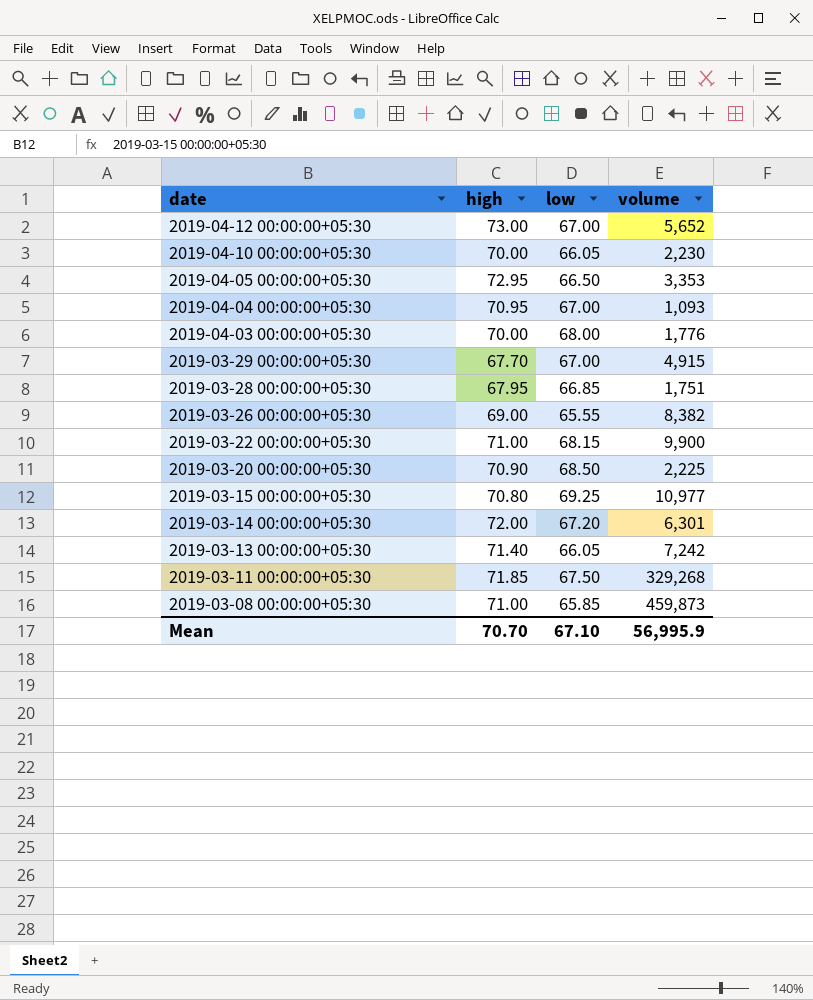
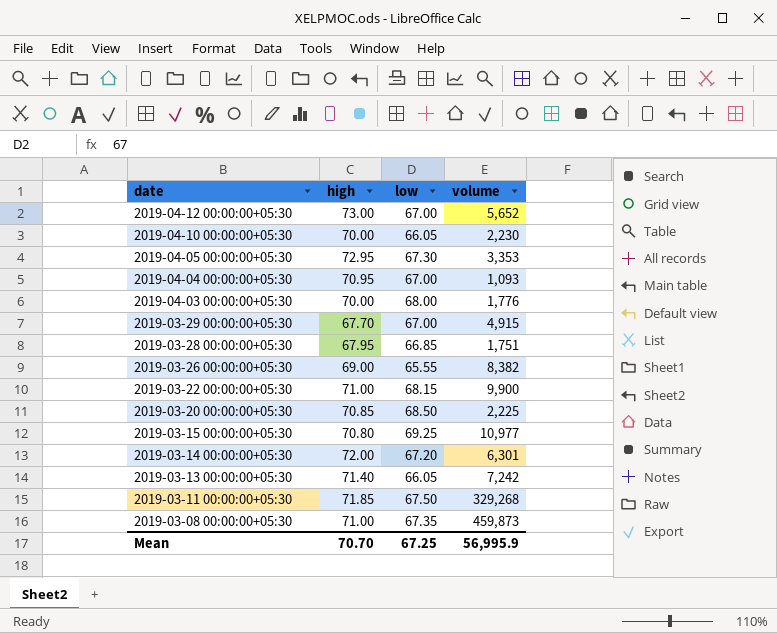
2019-04-05 00:00:00+05:30 | low: 66.50 -> 67.30
2019-03-20 00:00:00+05:30 | high: 70.90 -> 70.85
2019-03-08 00:00:00+05:30 | low: 65.85 -> 67.35
Mean | low: 67.10 -> 67.25

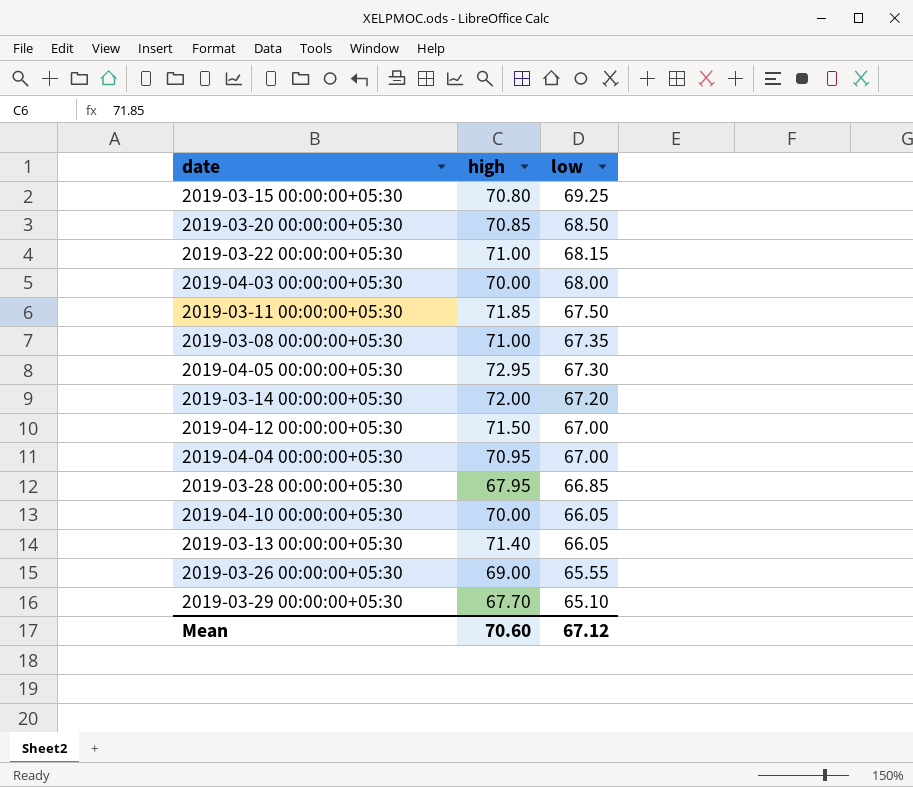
row order: date descending -> low descending
column volume | position: 4 -> none
2019-04-12 00:00:00+05:30 | high: 73.00 -> 71.50
2019-03-29 00:00:00+05:30 | low: 67.00 -> 65.10
Mean | high: 70.70 -> 70.60
Mean | low: 67.25 -> 67.12

